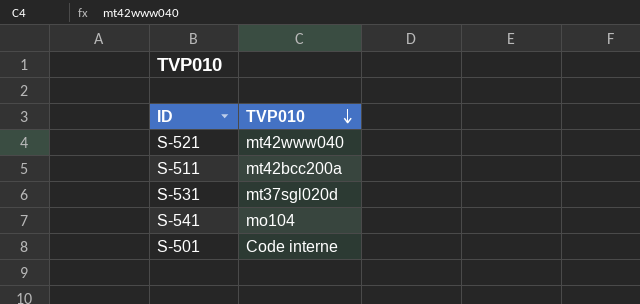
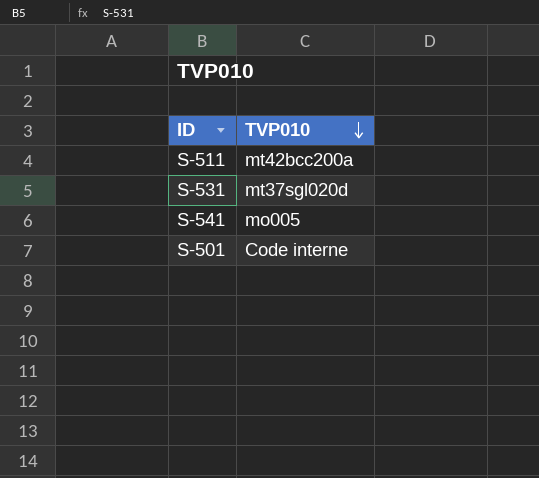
row S-521: mt42www040 -> none
S-541 | TVP010: mo104 -> mo005

